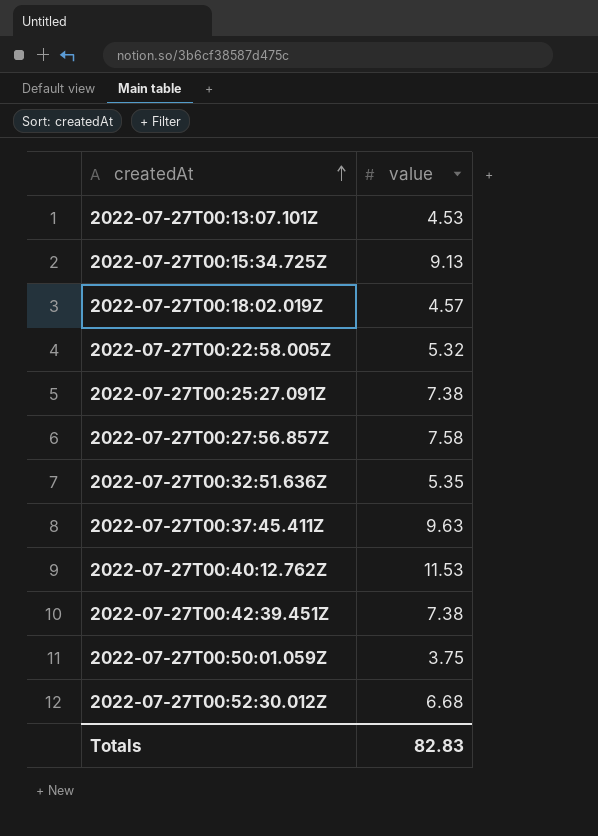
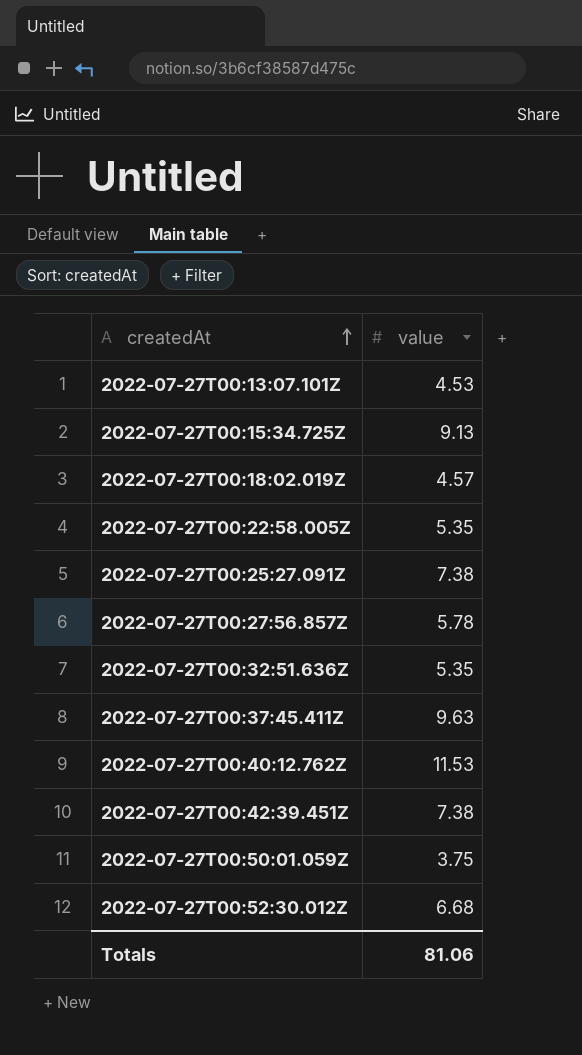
2022-07-27T00:22:58.005Z | value: 5.32 -> 5.35
2022-07-27T00:27:56.857Z | value: 7.58 -> 5.78
Totals | value: 82.83 -> 81.06

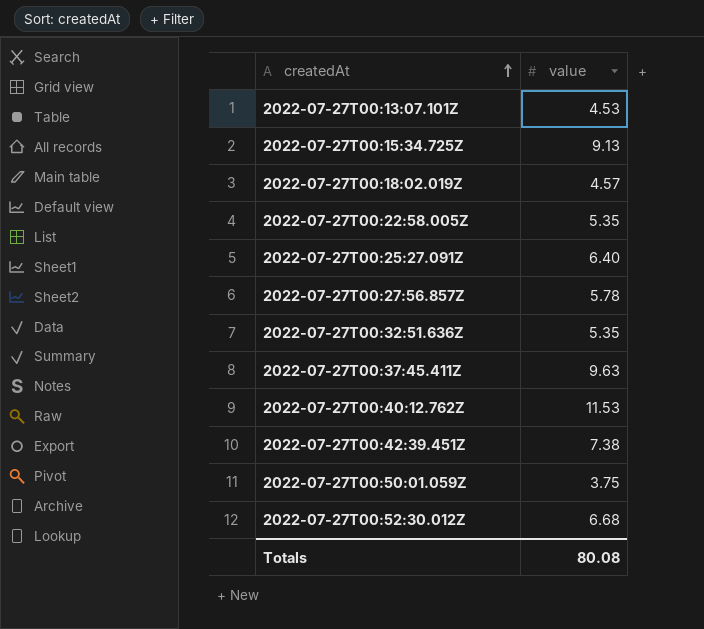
2022-07-27T00:25:27.091Z | value: 7.38 -> 6.40
Totals | value: 81.06 -> 80.08

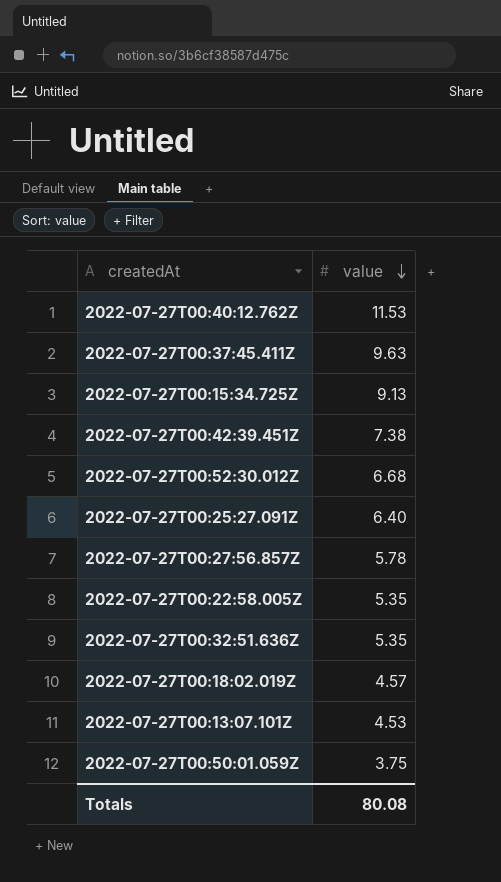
row order: createdAt ascending -> value descending

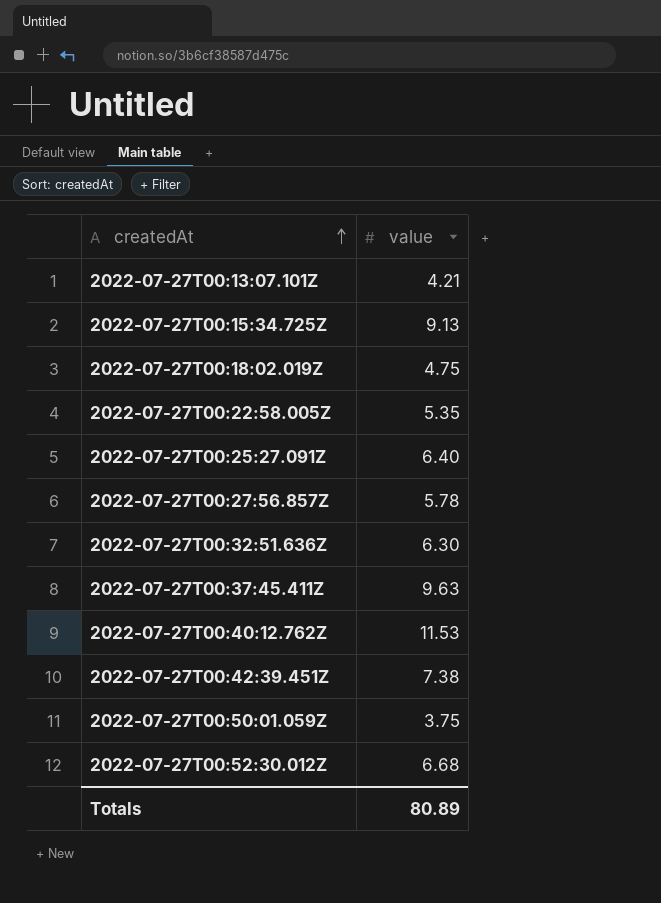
row order: value descending -> createdAt ascending
2022-07-27T00:13:07.101Z | value: 4.53 -> 4.21
2022-07-27T00:18:02.019Z | value: 4.57 -> 4.75
2022-07-27T00:32:51.636Z | value: 5.35 -> 6.30
Totals | value: 80.08 -> 80.89

